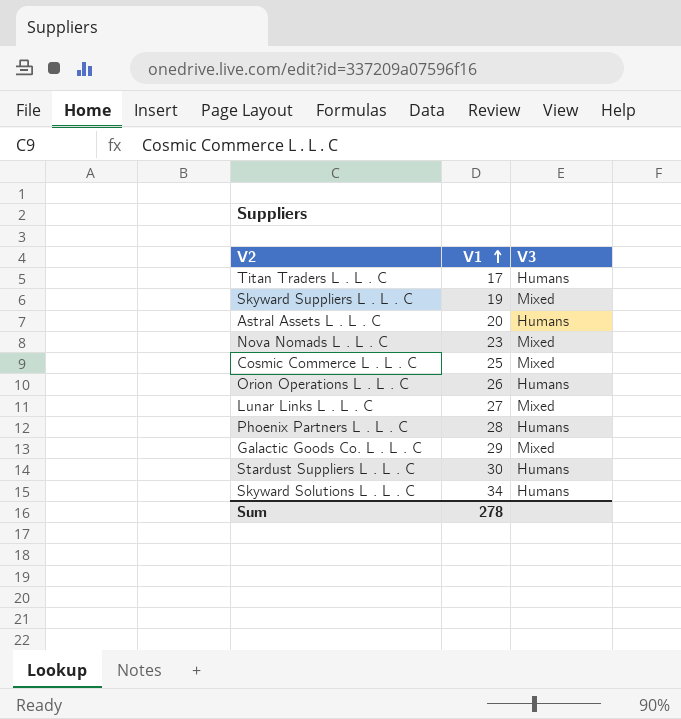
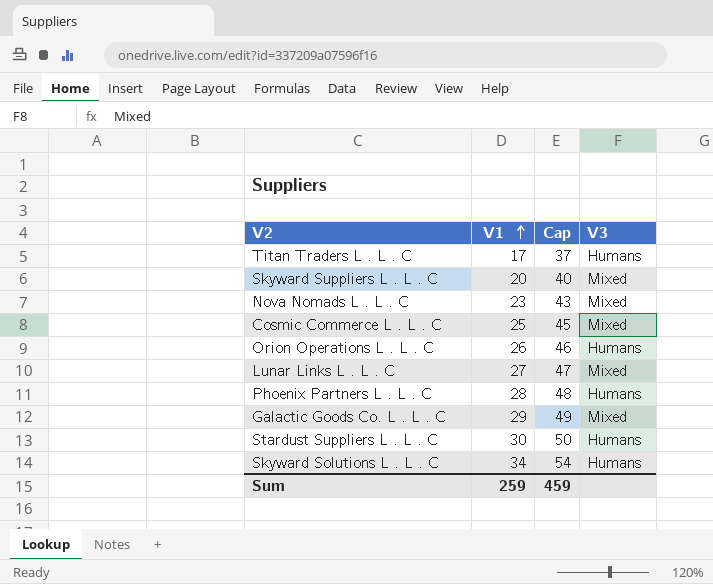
column Cap | formula: none -> [V1] + 20
row Astral Assets L . L . C: 20 | Humans -> none
Skyward Suppliers L . L . C | V1: 19 -> 20
Sum | V1: 278 -> 259

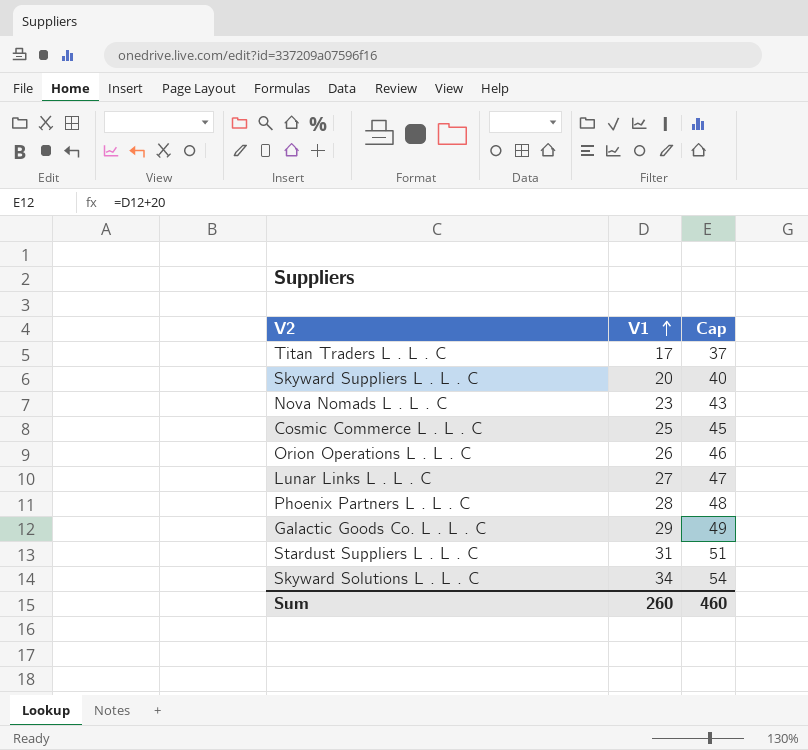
column V3 | position: 4 -> none
Stardust Suppliers L . L . C | V1: 30 -> 31
Stardust Suppliers L . L . C | Cap: 50 -> 51
Sum | V1: 259 -> 260
Sum | Cap: 459 -> 460

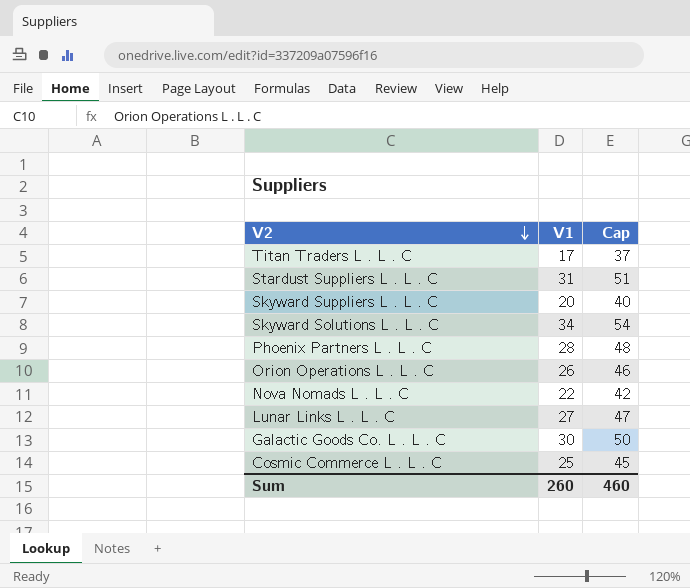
row order: V1 ascending -> V2 descending
Nova Nomads L . L . C | V1: 23 -> 22
Nova Nomads L . L . C | Cap: 43 -> 42
Galactic Goods Co. L . L . C | V1: 29 -> 30
Galactic Goods Co. L . L . C | Cap: 49 -> 50

